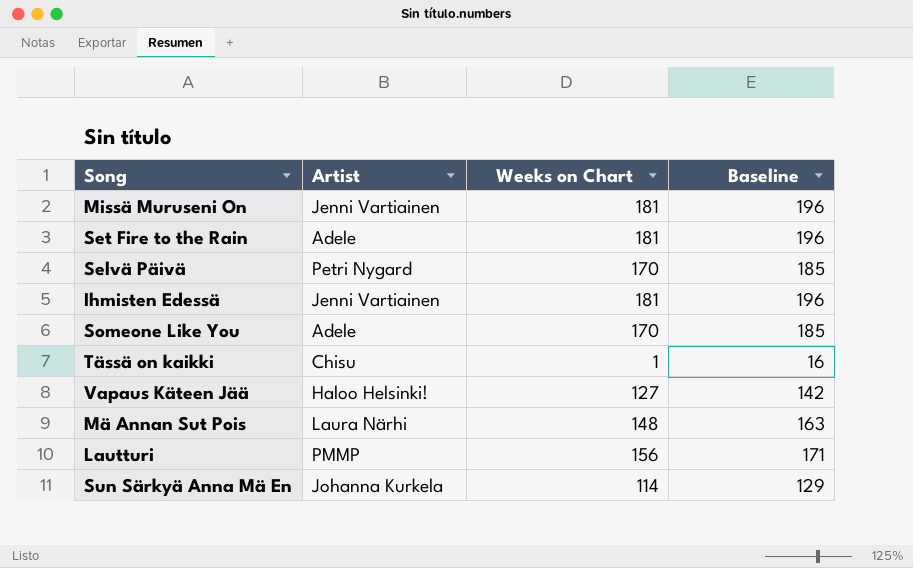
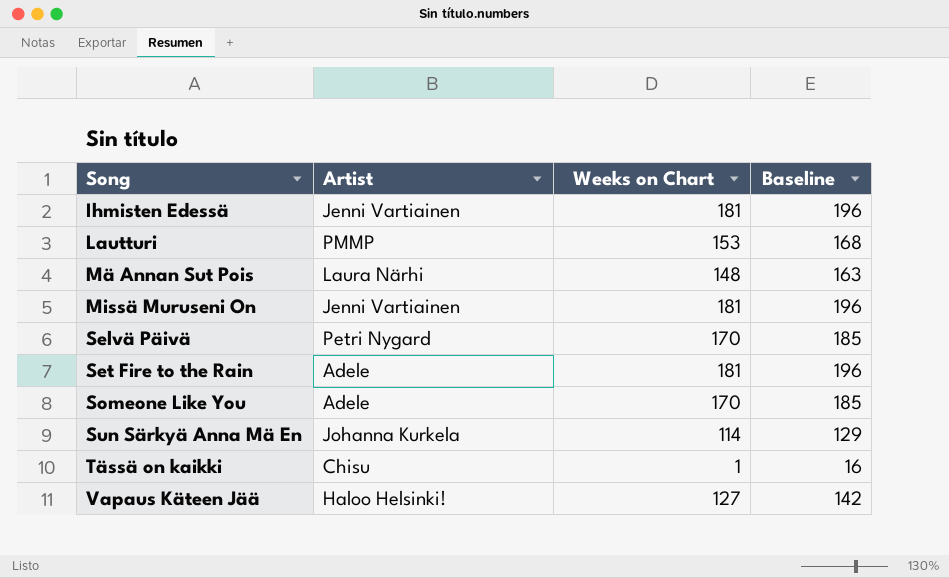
row order: none -> Song ascending
Lautturi | Weeks on Chart: 156 -> 153
Lautturi | Baseline: 171 -> 168

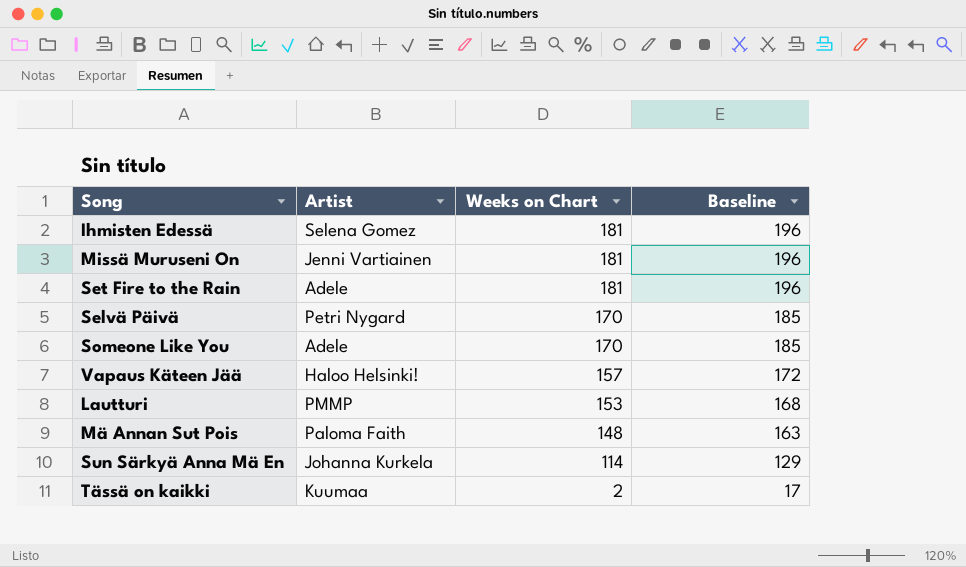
row order: Song ascending -> Weeks on Chart descending
Ihmisten Edessä | Artist: Jenni Vartiainen -> Selena Gomez
Vapaus Käteen Jää | Weeks on Chart: 127 -> 157
Vapaus Käteen Jää | Baseline: 142 -> 172
Mä Annan Sut Pois | Artist: Laura Närhi -> Paloma Faith
Tässä on kaikki | Artist: Chisu -> Kuumaa
Tässä on kaikki | Weeks on Chart: 1 -> 2
Tässä on kaikki | Baseline: 16 -> 17

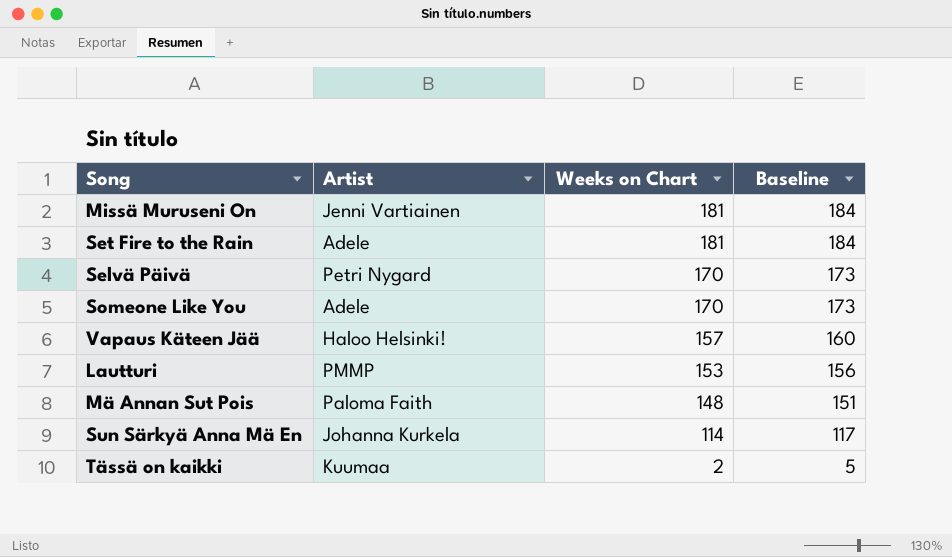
column Baseline | formula: [Weeks on Chart] + 15 -> [Weeks on Chart] + 3
row Ihmisten Edessä: Selena Gomez | 181 | 196 -> none

